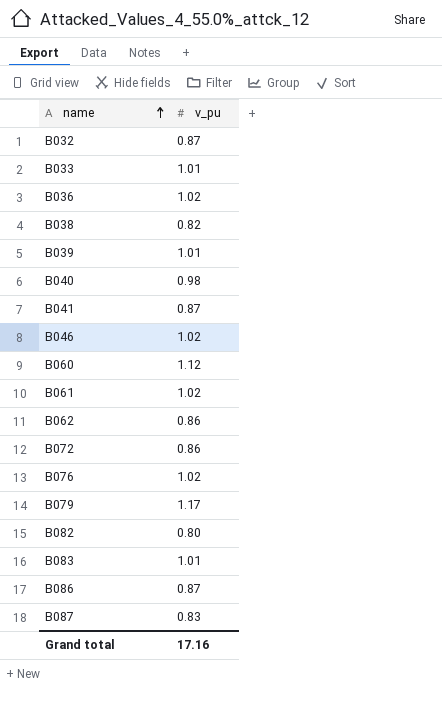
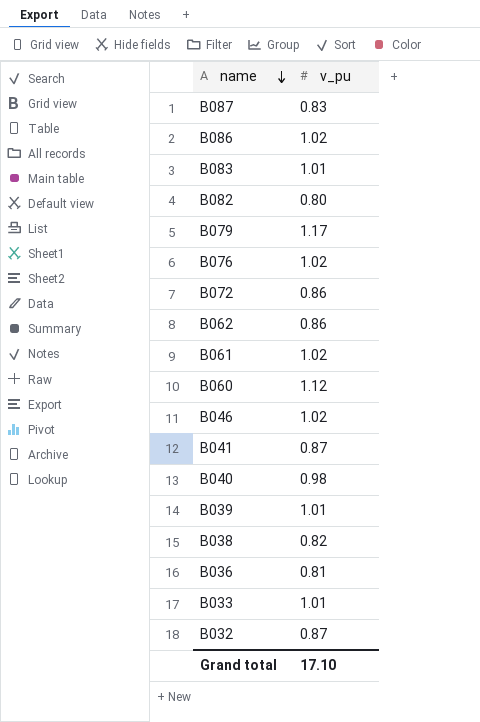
row order: name ascending -> name descending
B086 | v_pu: 0.87 -> 1.02
B036 | v_pu: 1.02 -> 0.81
Grand total | v_pu: 17.16 -> 17.10

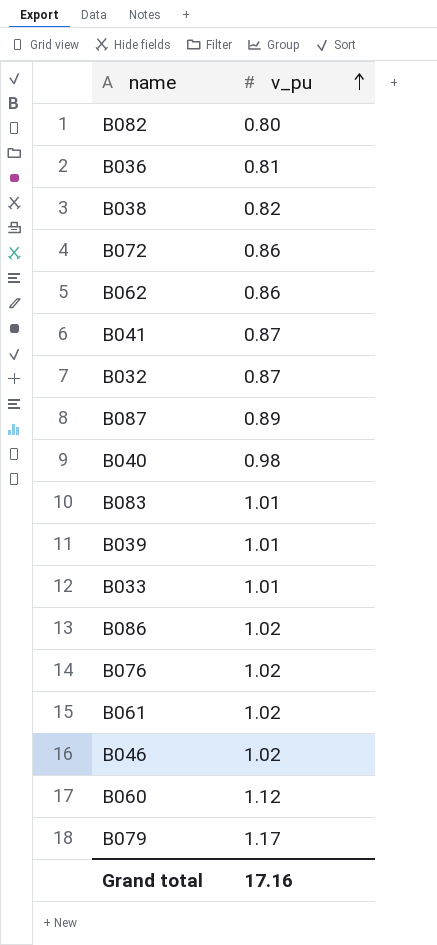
row order: name descending -> v_pu ascending
B087 | v_pu: 0.83 -> 0.89
Grand total | v_pu: 17.10 -> 17.16

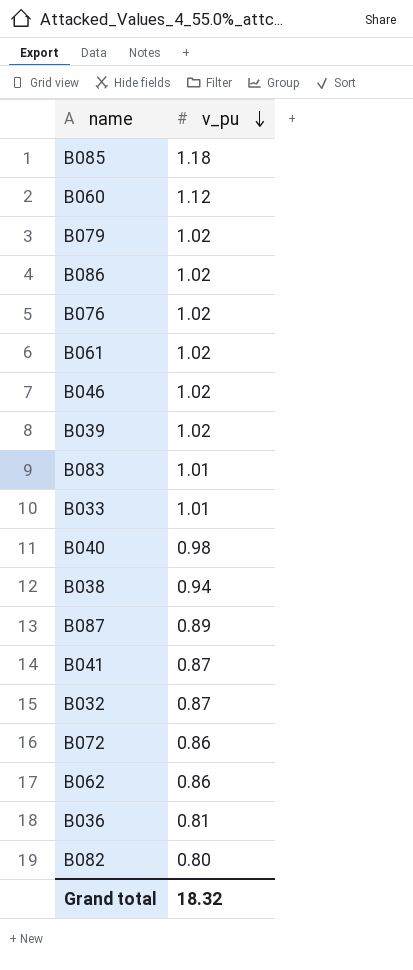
row order: v_pu ascending -> v_pu descending
row B085: none -> 1.18
B079 | v_pu: 1.17 -> 1.02
B039 | v_pu: 1.01 -> 1.02
B038 | v_pu: 0.82 -> 0.94
Grand total | v_pu: 17.16 -> 18.32

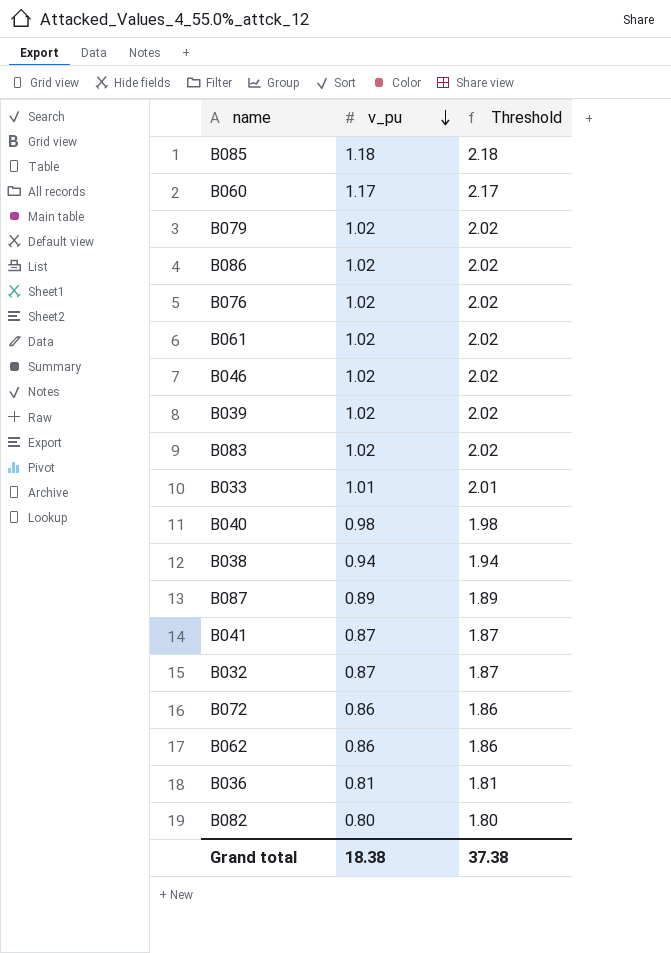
column Threshold | formula: none -> [v_pu] + 1
B060 | v_pu: 1.12 -> 1.17
B083 | v_pu: 1.01 -> 1.02
Grand total | v_pu: 18.32 -> 18.38

